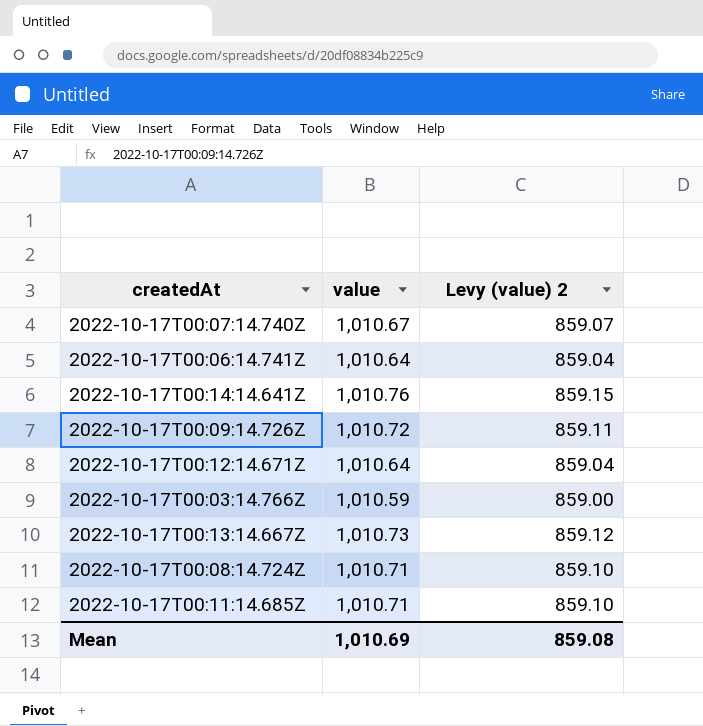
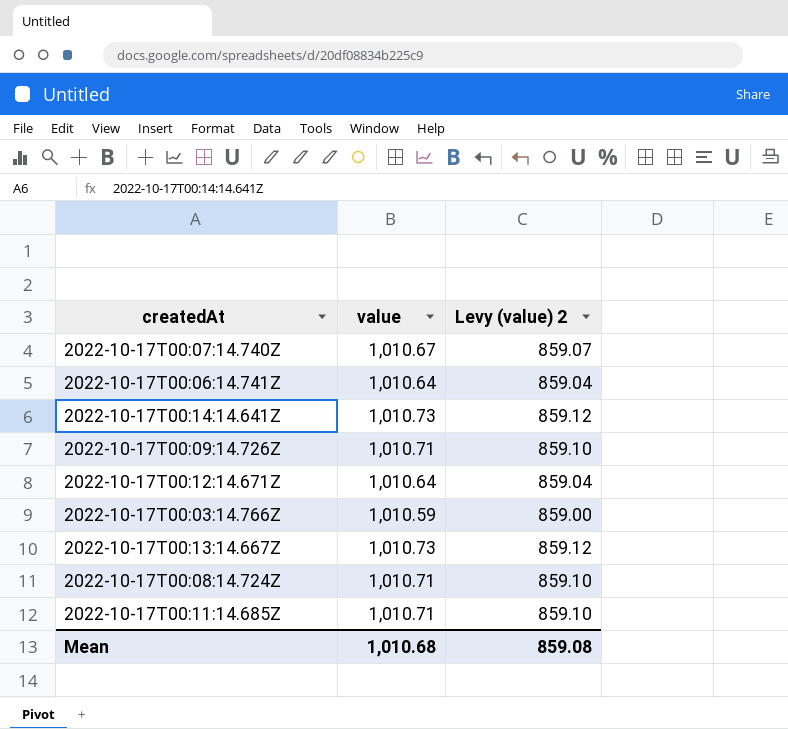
2022-10-17T00:14:14.641Z | value: 1,010.76 -> 1,010.73
2022-10-17T00:14:14.641Z | Levy (value) 2: 859.15 -> 859.12
2022-10-17T00:09:14.726Z | value: 1,010.72 -> 1,010.71
2022-10-17T00:09:14.726Z | Levy (value) 2: 859.11 -> 859.10
Mean | value: 1,010.69 -> 1,010.68

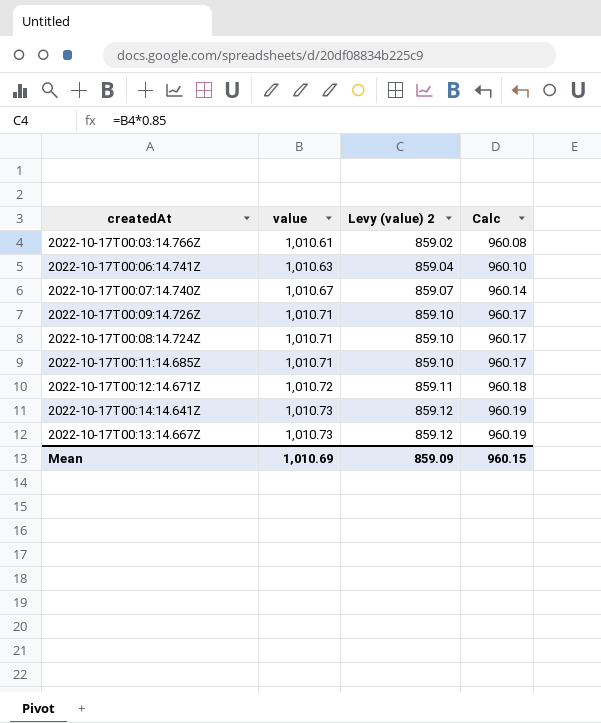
row order: none -> value ascending
column Calc | formula: none -> [value] * 0.95
2022-10-17T00:03:14.766Z | value: 1,010.59 -> 1,010.61
2022-10-17T00:03:14.766Z | Levy (value) 2: 859.00 -> 859.02
2022-10-17T00:06:14.741Z | value: 1,010.64 -> 1,010.63
2022-10-17T00:12:14.671Z | value: 1,010.64 -> 1,010.72
2022-10-17T00:12:14.671Z | Levy (value) 2: 859.04 -> 859.11
Mean | value: 1,010.68 -> 1,010.69
Mean | Levy (value) 2: 859.08 -> 859.09

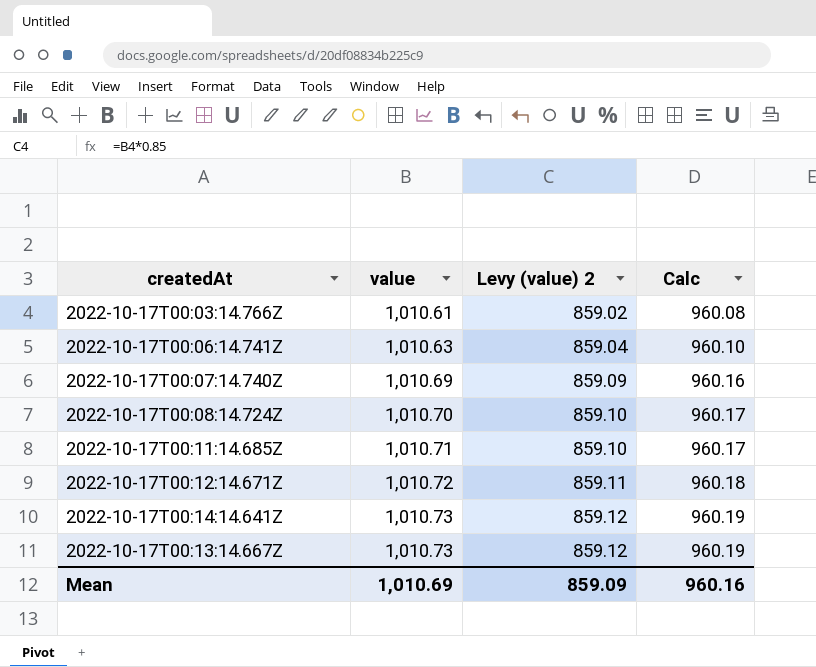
row 2022-10-17T00:09:14.726Z: 1,010.71 | 859.10 | 960.17 -> none
2022-10-17T00:07:14.740Z | value: 1,010.67 -> 1,010.69
2022-10-17T00:07:14.740Z | Levy (value) 2: 859.07 -> 859.09
2022-10-17T00:07:14.740Z | Calc: 960.14 -> 960.16
2022-10-17T00:08:14.724Z | value: 1,010.71 -> 1,010.70
Mean | Calc: 960.15 -> 960.16

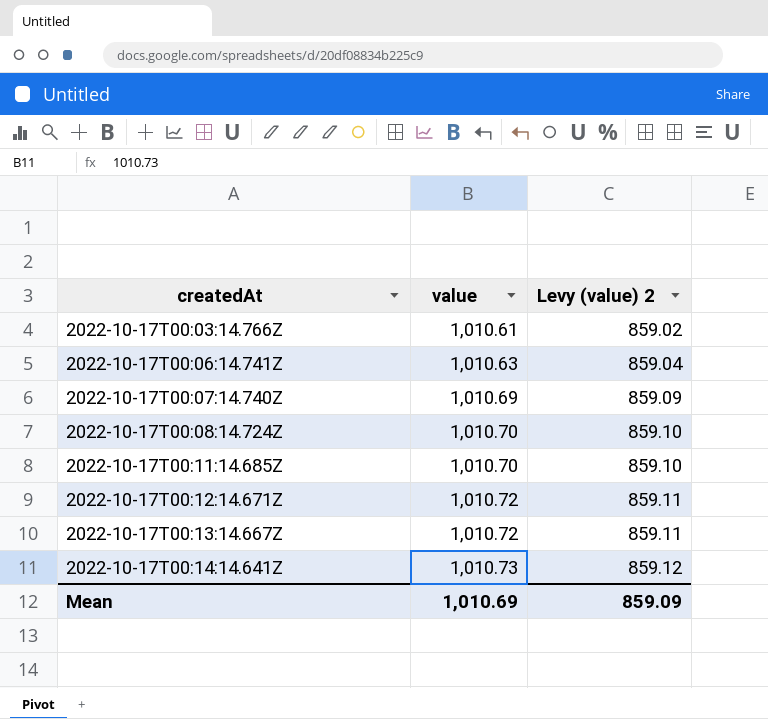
row order: value ascending -> createdAt ascending
column Calc | formula: [value] * 0.95 -> none
2022-10-17T00:11:14.685Z | value: 1,010.71 -> 1,010.70
2022-10-17T00:13:14.667Z | value: 1,010.73 -> 1,010.72
2022-10-17T00:13:14.667Z | Levy (value) 2: 859.12 -> 859.11

